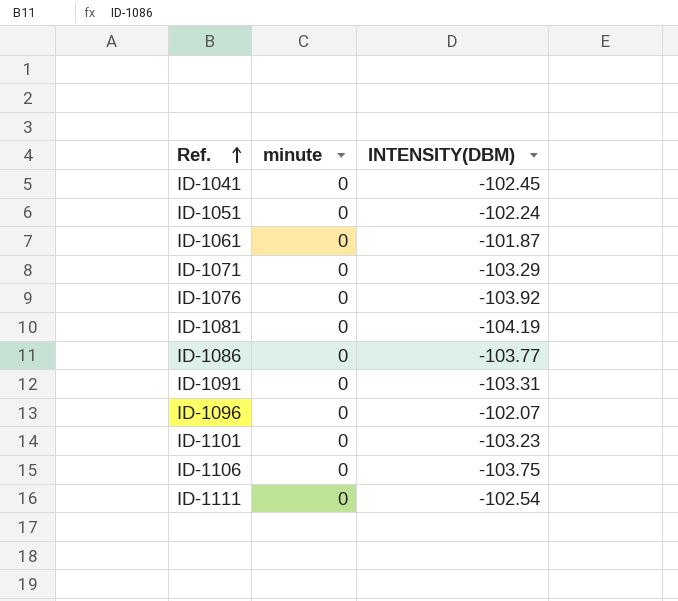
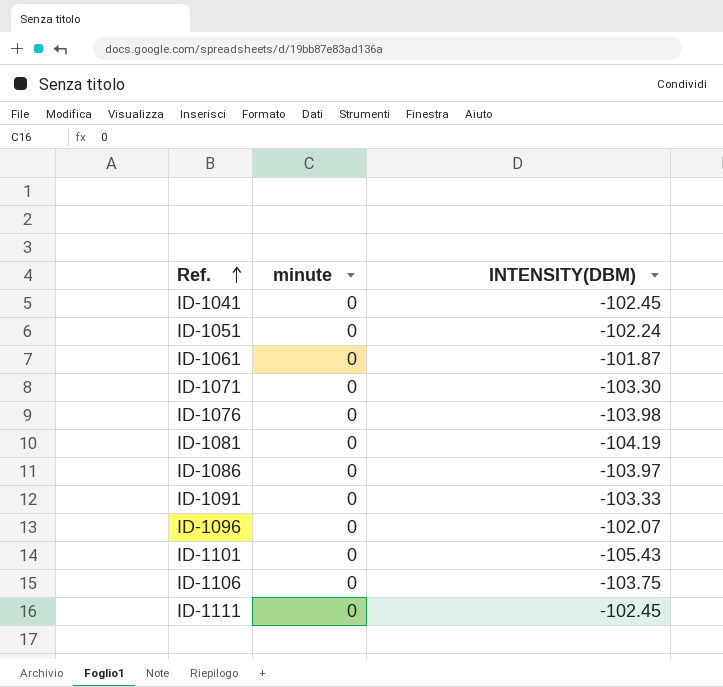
ID-1071 | INTENSITY(DBM): -103.29 -> -103.30
ID-1076 | INTENSITY(DBM): -103.92 -> -103.98
ID-1086 | INTENSITY(DBM): -103.77 -> -103.97
ID-1091 | INTENSITY(DBM): -103.31 -> -103.33
ID-1101 | INTENSITY(DBM): -103.23 -> -105.43
ID-1111 | INTENSITY(DBM): -102.54 -> -102.45

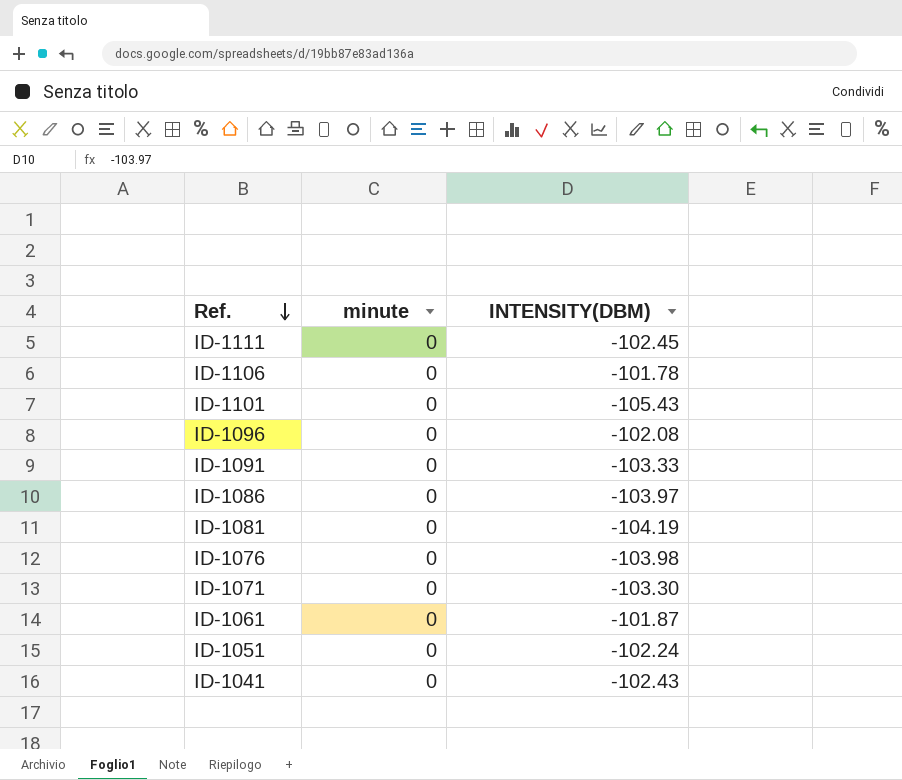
row order: Ref. ascending -> Ref. descending
ID-1106 | INTENSITY(DBM): -103.75 -> -101.78
ID-1096 | INTENSITY(DBM): -102.07 -> -102.08
ID-1041 | INTENSITY(DBM): -102.45 -> -102.43

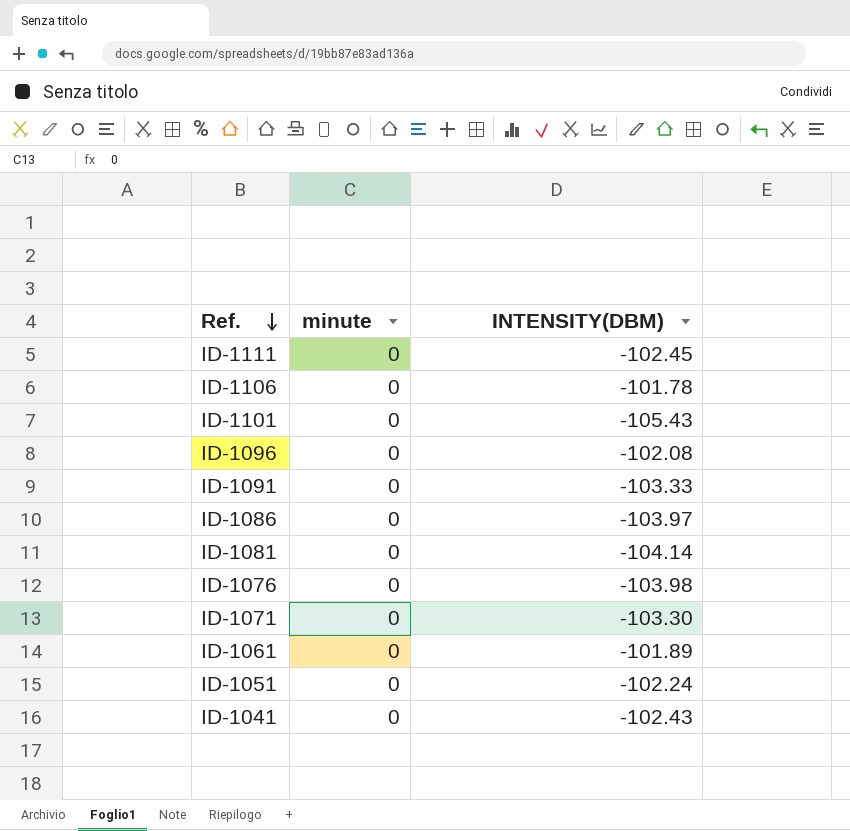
ID-1081 | INTENSITY(DBM): -104.19 -> -104.14
ID-1061 | INTENSITY(DBM): -101.87 -> -101.89

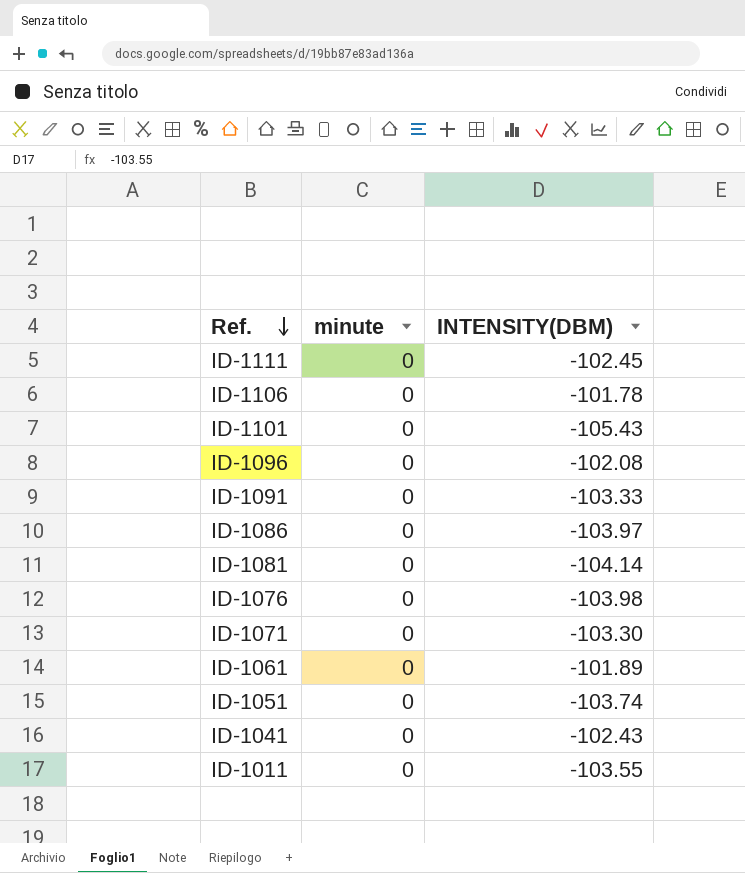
ID-1051 | INTENSITY(DBM): -102.24 -> -103.74
row ID-1011: none -> 0 | -103.55

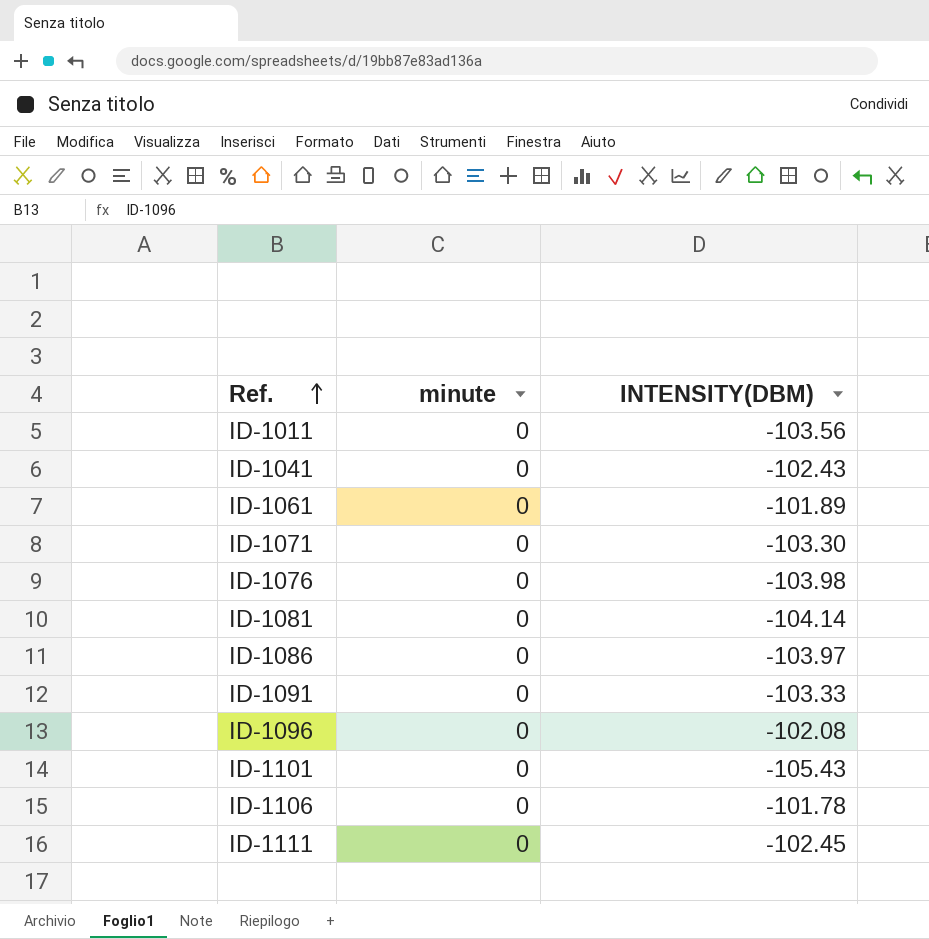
row order: Ref. descending -> Ref. ascending
row ID-1051: 0 | -103.74 -> none
ID-1011 | INTENSITY(DBM): -103.55 -> -103.56

